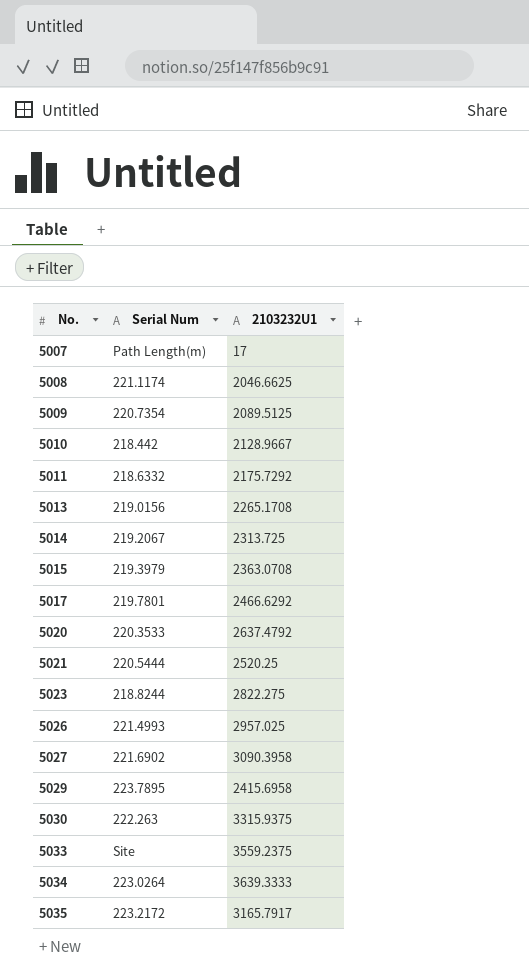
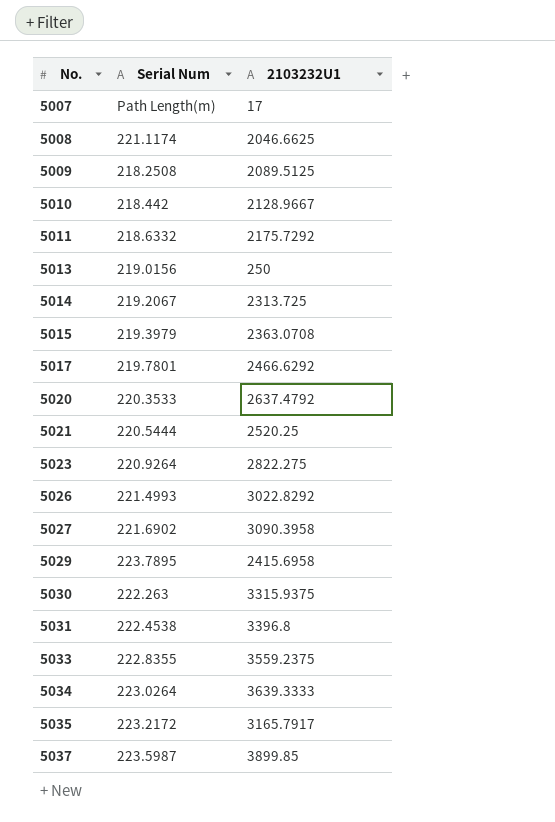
5009 | Serial Num: 220.7354 -> 218.2508
5013 | 2103232U1: 2265.1708 -> 250
5023 | Serial Num: 218.8244 -> 220.9264
5026 | 2103232U1: 2957.025 -> 3022.8292
row 5031: none -> 222.4538 | 3396.8
5033 | Serial Num: Site -> 222.8355
row 5037: none -> 223.5987 | 3899.85

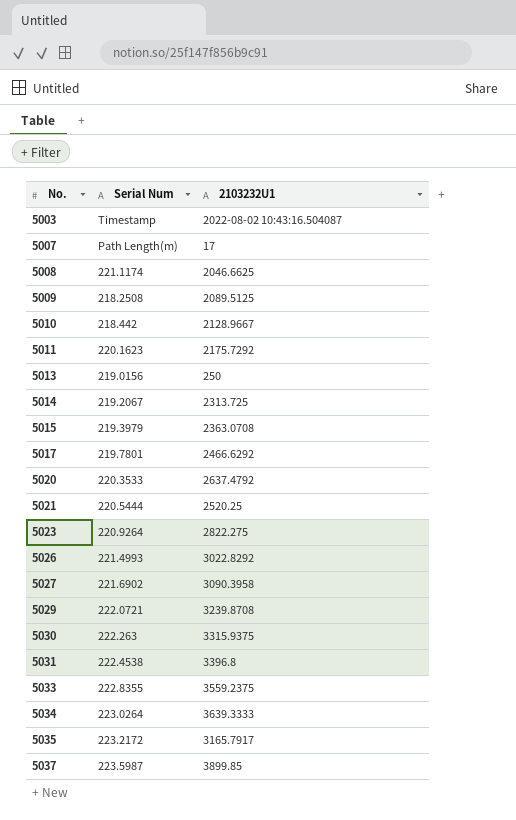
row 5003: none -> Timestamp | 2022-08-02 10:43:16.504087
5011 | Serial Num: 218.6332 -> 220.1623
5029 | Serial Num: 223.7895 -> 222.0721
5029 | 2103232U1: 2415.6958 -> 3239.8708

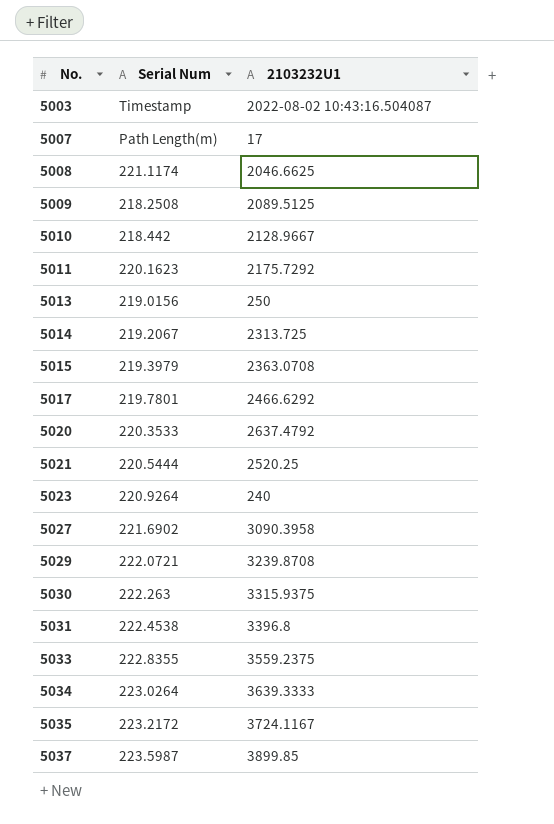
row 5026: 221.4993 | 3022.8292 -> none
5023 | 2103232U1: 2822.275 -> 240
5035 | 2103232U1: 3165.7917 -> 3724.1167

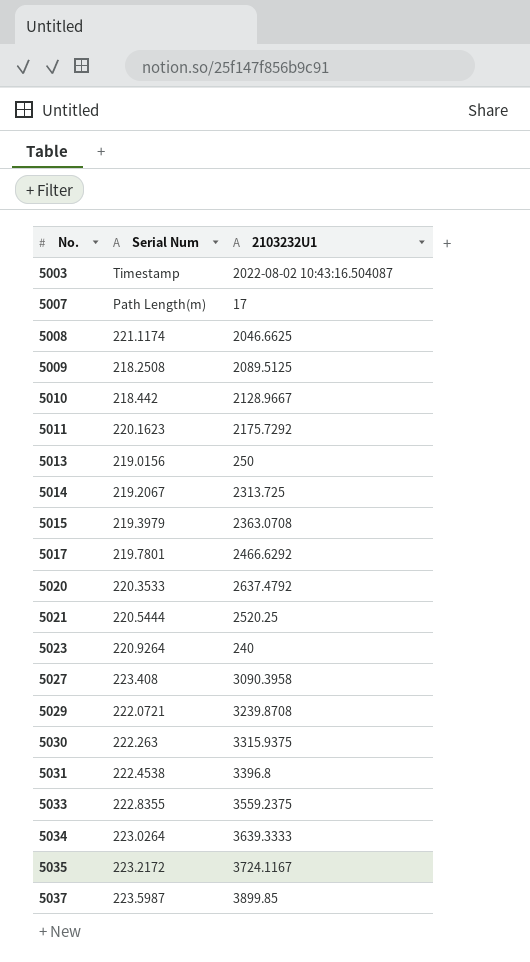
5027 | Serial Num: 221.6902 -> 223.408

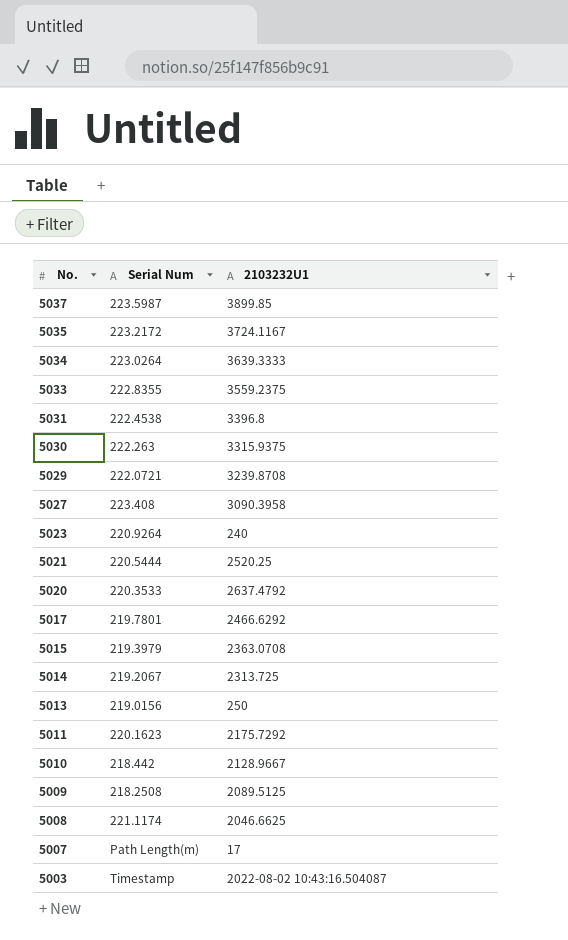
row order: No. ascending -> No. descending

